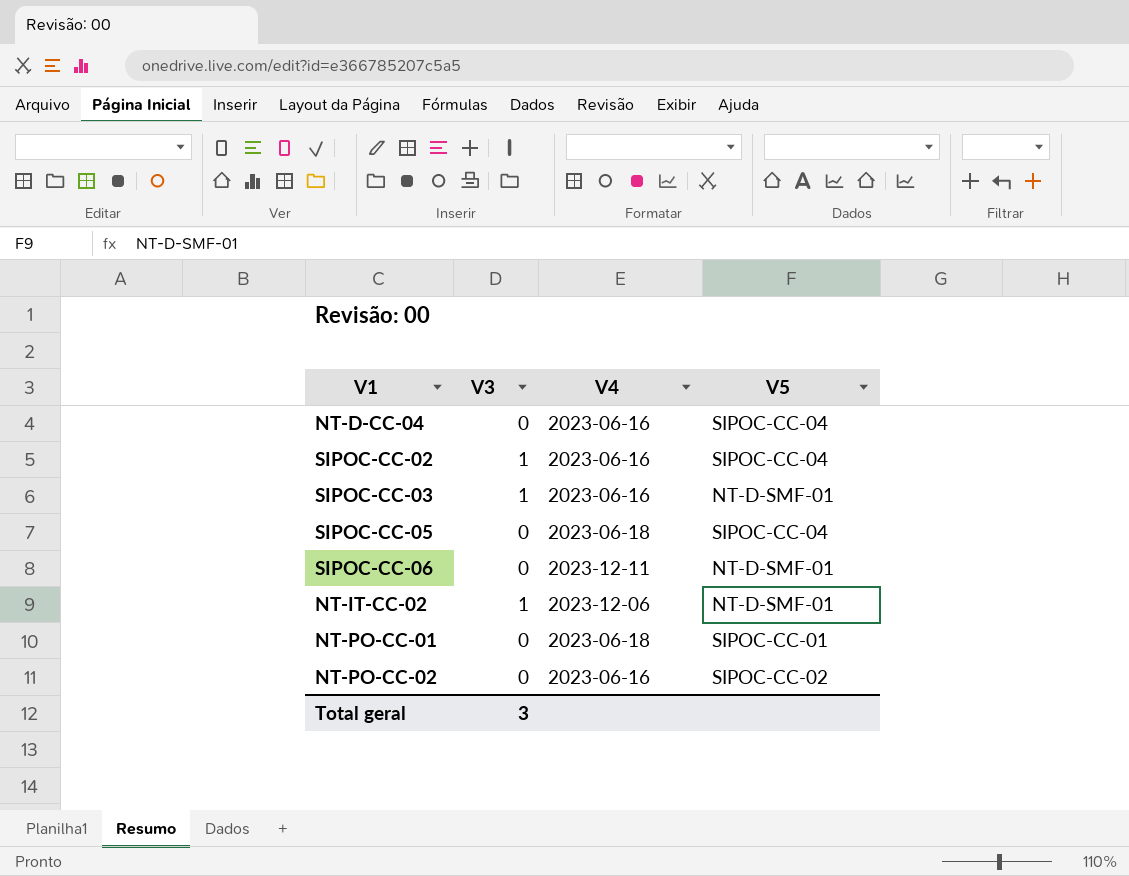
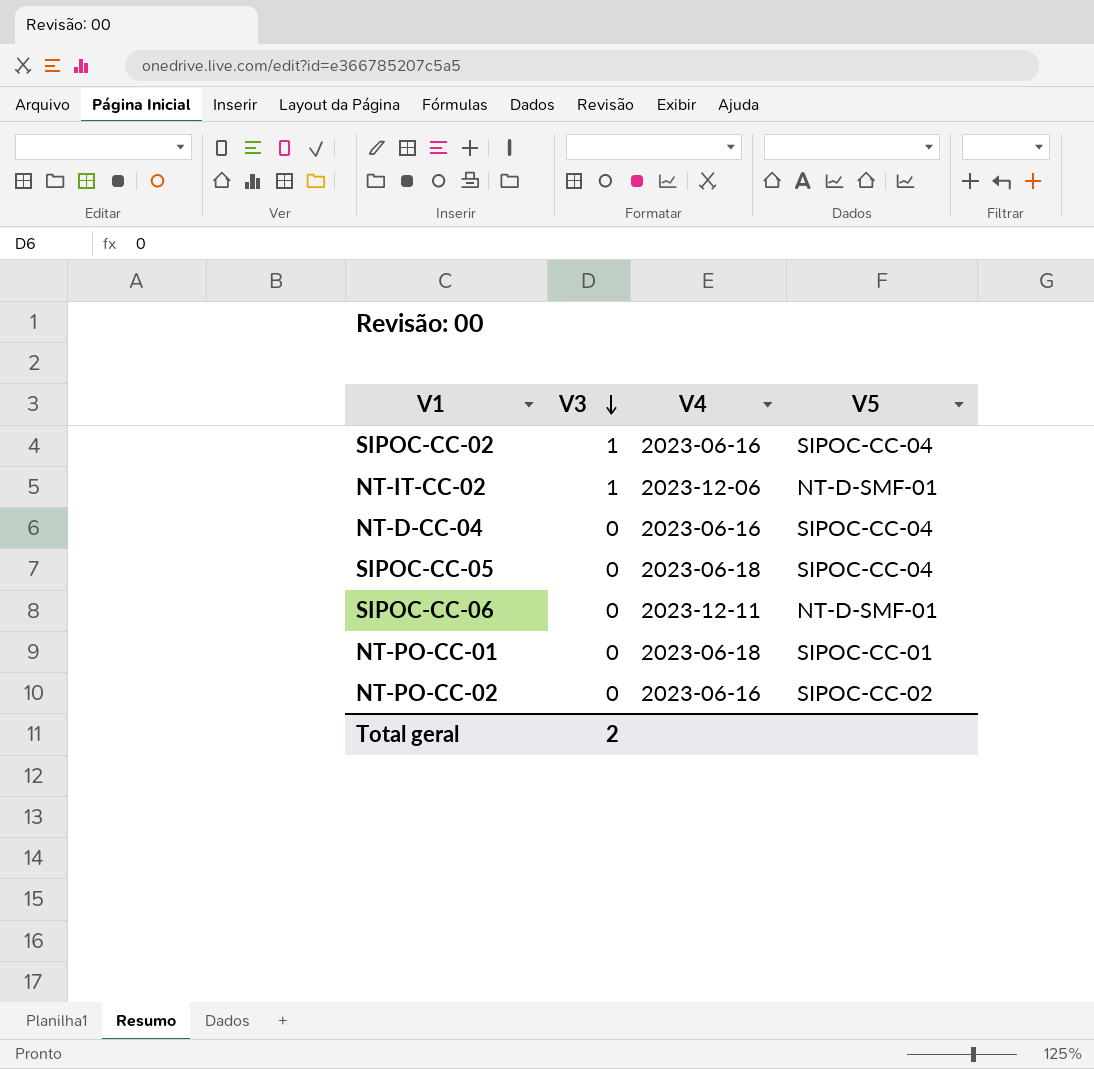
row order: none -> V3 descending
row SIPOC-CC-03: 1 | 2023-06-16 | NT-D-SMF-01 -> none
Total geral | V3: 3 -> 2

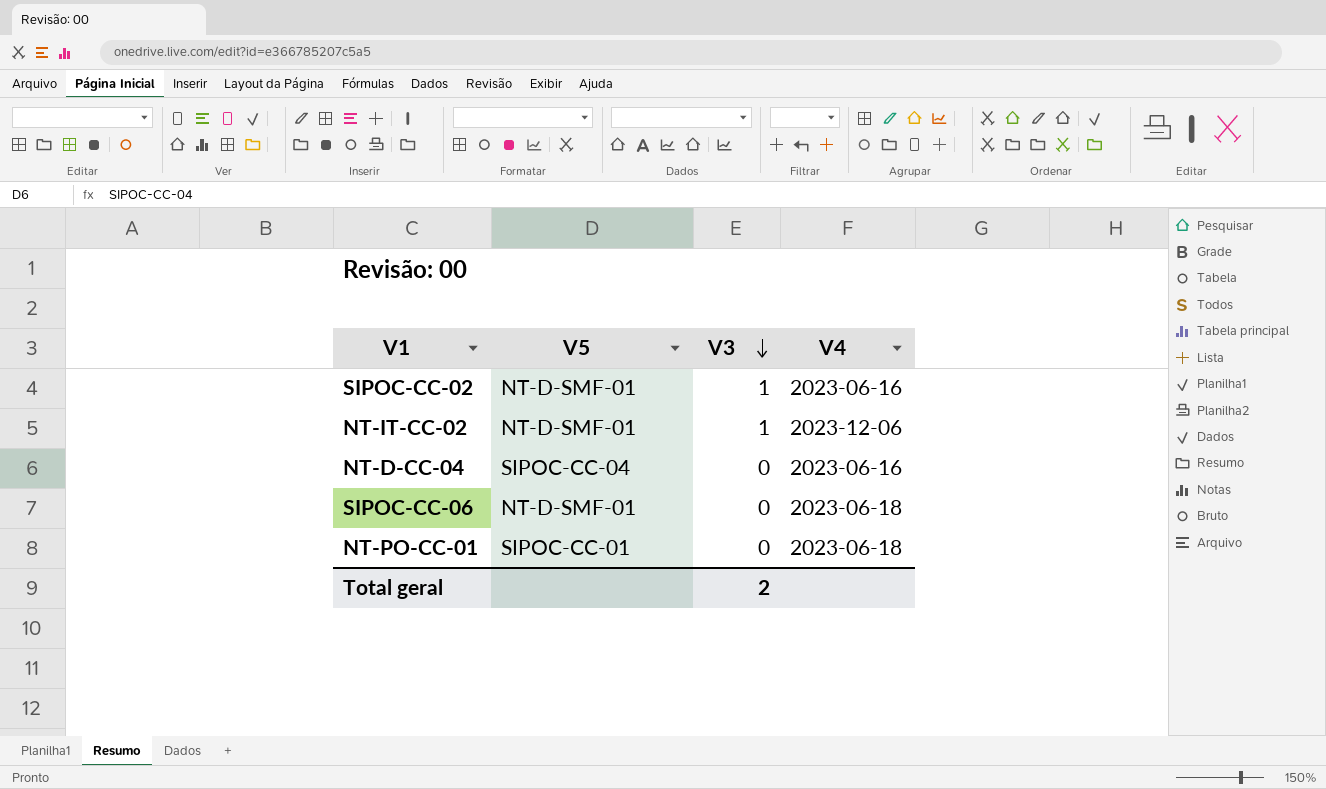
column V5 | position: 4 -> 2
row SIPOC-CC-05: 0 | 2023-06-18 | SIPOC-CC-04 -> none
row NT-PO-CC-02: 0 | 2023-06-16 | SIPOC-CC-02 -> none
SIPOC-CC-02 | V5: SIPOC-CC-04 -> NT-D-SMF-01
SIPOC-CC-06 | V4: 2023-12-11 -> 2023-06-18

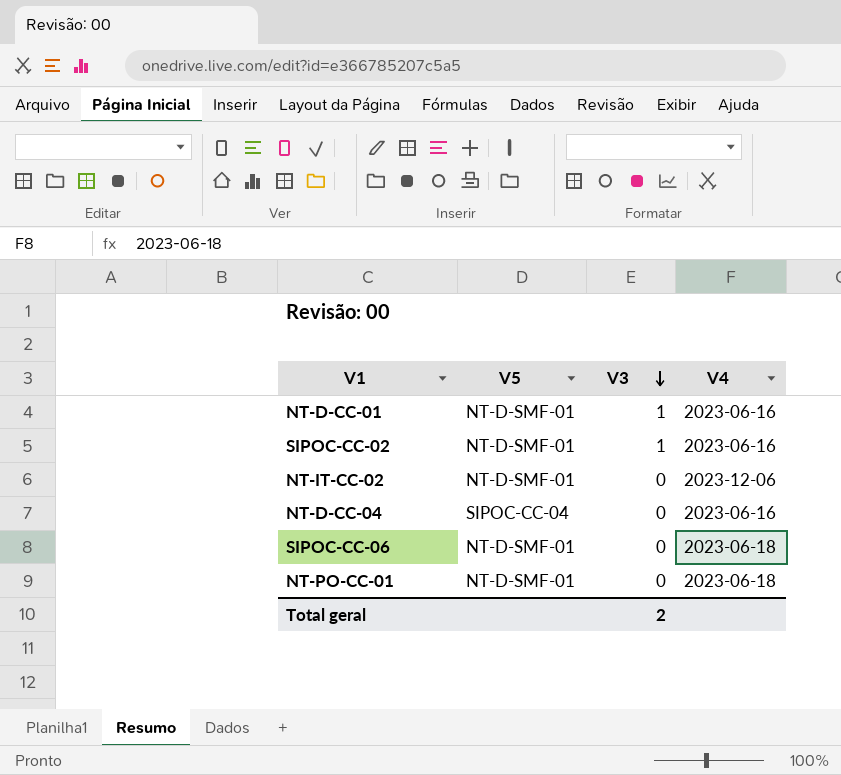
row NT-D-CC-01: none -> NT-D-SMF-01 | 1 | 2023-06-16
NT-IT-CC-02 | V3: 1 -> 0
NT-PO-CC-01 | V5: SIPOC-CC-01 -> NT-D-SMF-01

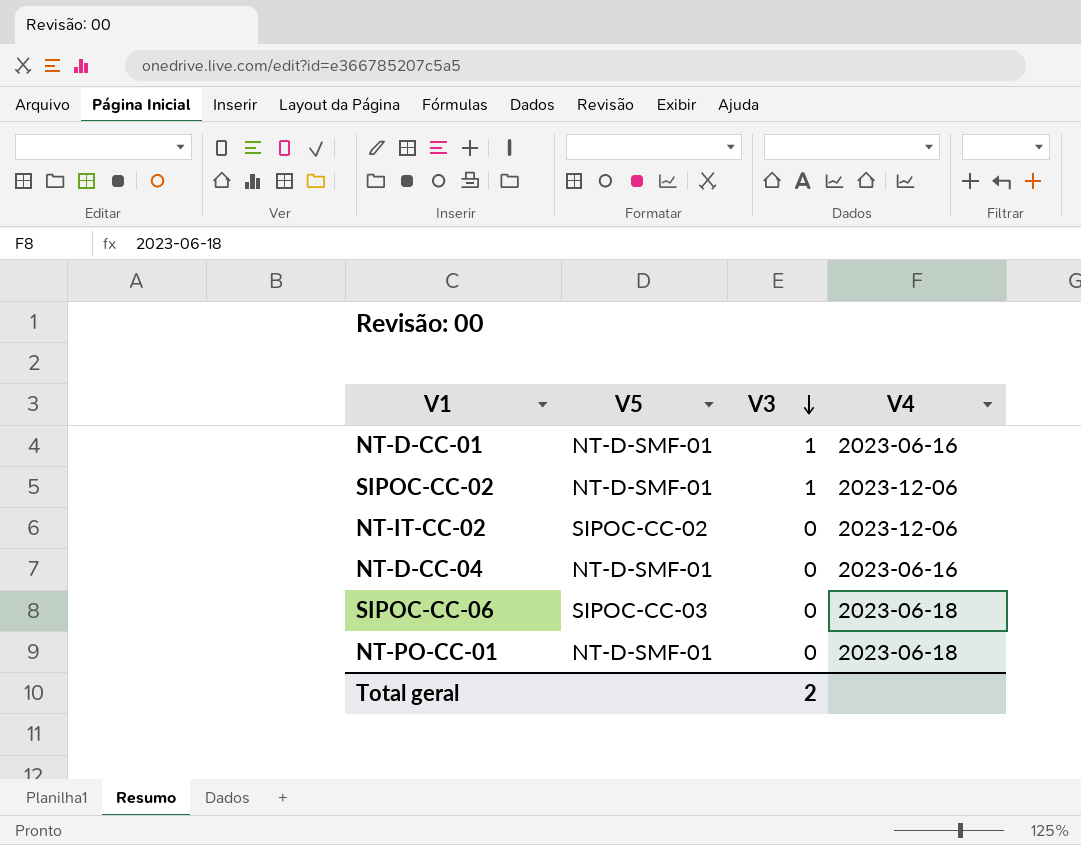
SIPOC-CC-02 | V4: 2023-06-16 -> 2023-12-06
NT-IT-CC-02 | V5: NT-D-SMF-01 -> SIPOC-CC-02
NT-D-CC-04 | V5: SIPOC-CC-04 -> NT-D-SMF-01
SIPOC-CC-06 | V5: NT-D-SMF-01 -> SIPOC-CC-03

